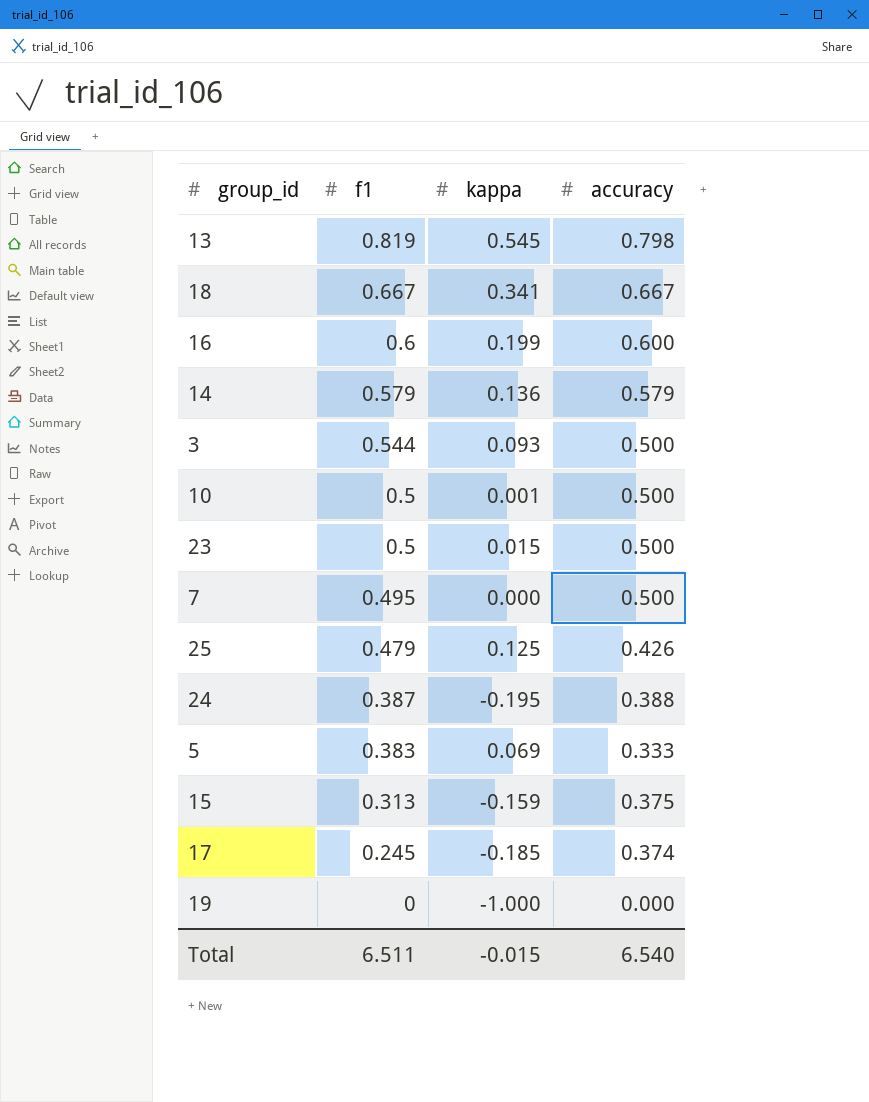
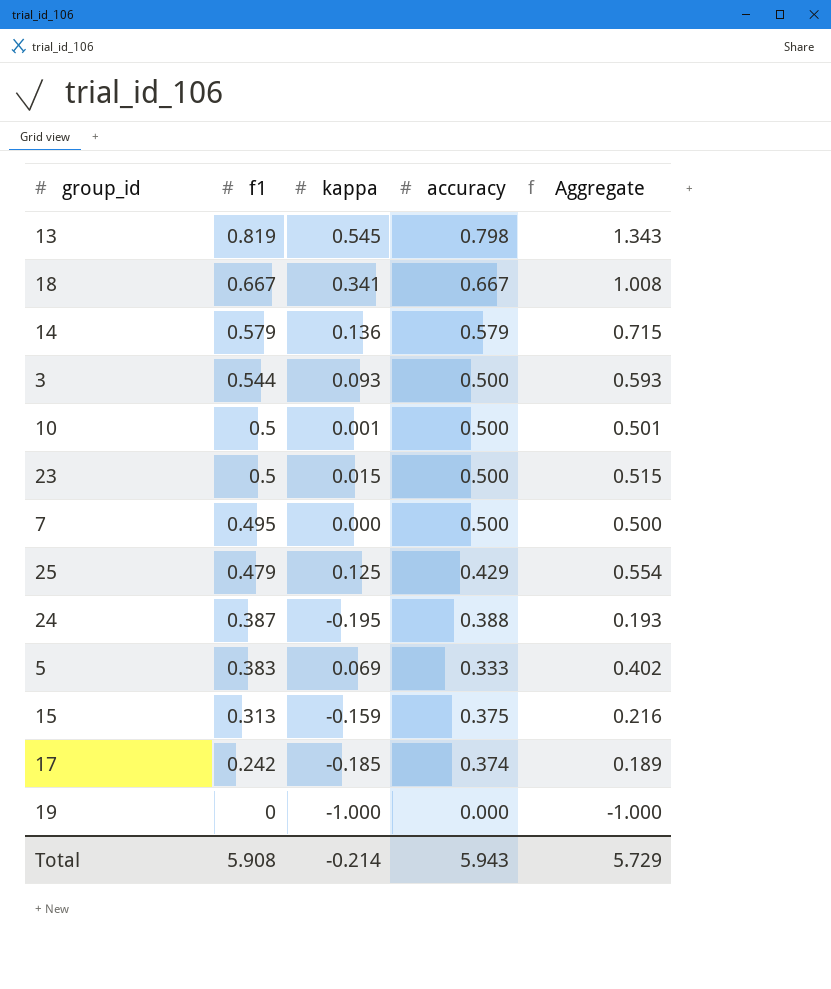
column Aggregate | formula: none -> [kappa] + [accuracy]
row 16: 0.6 | 0.199 | 0.600 -> none
25 | accuracy: 0.426 -> 0.429
17 | f1: 0.245 -> 0.242
Total | f1: 6.511 -> 5.908
Total | kappa: -0.015 -> -0.214
Total | accuracy: 6.540 -> 5.943

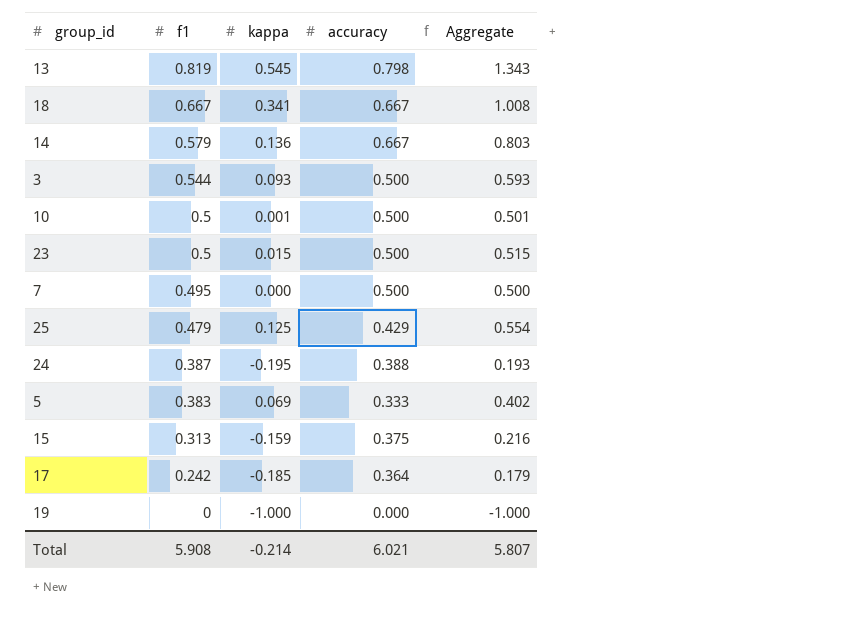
14 | accuracy: 0.579 -> 0.667
14 | Aggregate: 0.715 -> 0.803
17 | accuracy: 0.374 -> 0.364
17 | Aggregate: 0.189 -> 0.179
Total | accuracy: 5.943 -> 6.021
Total | Aggregate: 5.729 -> 5.807

